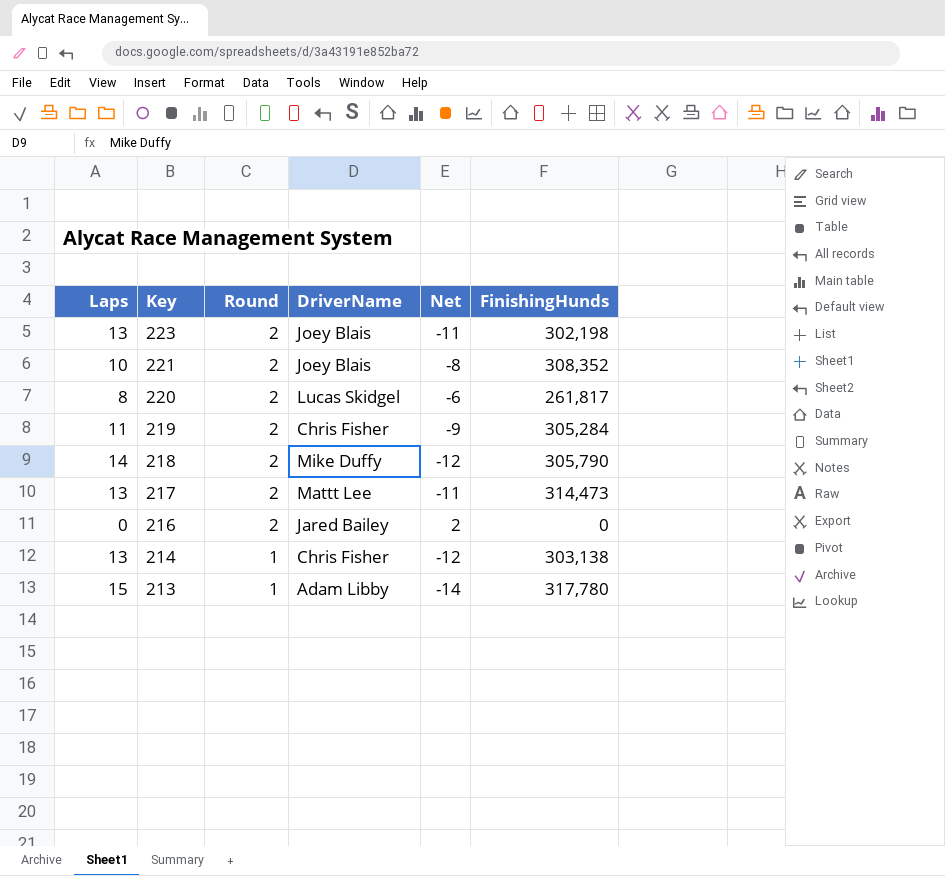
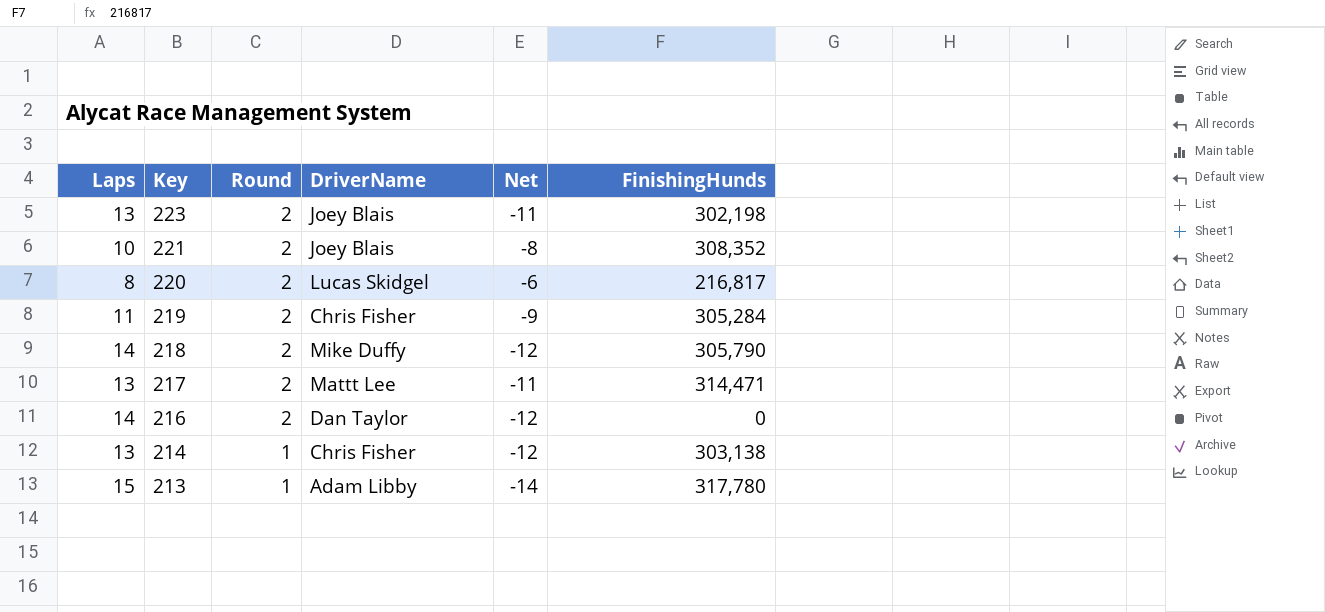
220 | FinishingHunds: 261,817 -> 216,817
217 | FinishingHunds: 314,473 -> 314,471
216 | Laps: 0 -> 14
216 | DriverName: Jared Bailey -> Dan Taylor
216 | Net: 2 -> -12

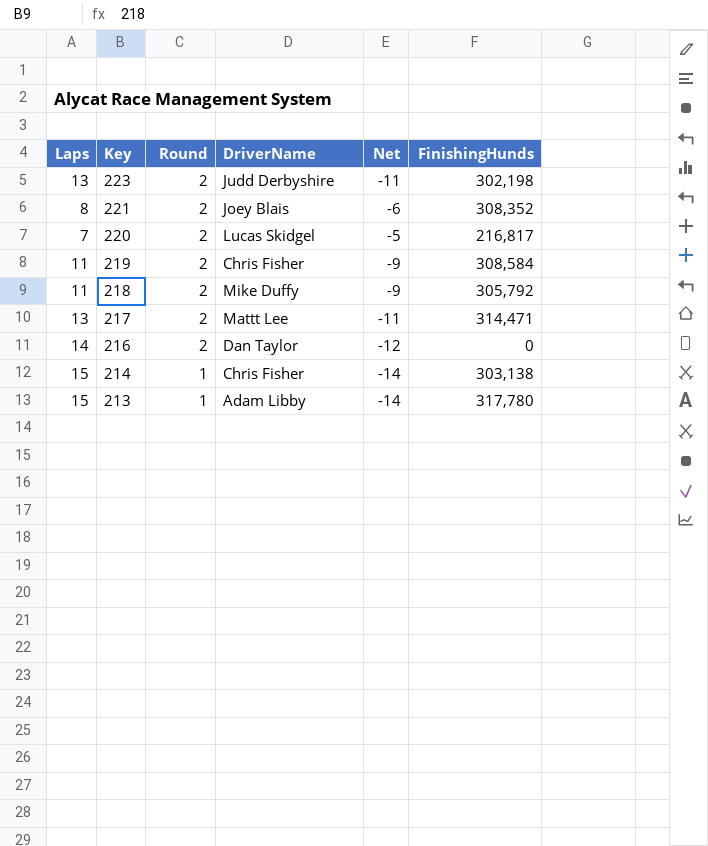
223 | DriverName: Joey Blais -> Judd Derbyshire
221 | Laps: 10 -> 8
221 | Net: -8 -> -6
220 | Laps: 8 -> 7
220 | Net: -6 -> -5
219 | FinishingHunds: 305,284 -> 308,584
218 | Laps: 14 -> 11
218 | Net: -12 -> -9
218 | FinishingHunds: 305,790 -> 305,792
214 | Laps: 13 -> 15
214 | Net: -12 -> -14

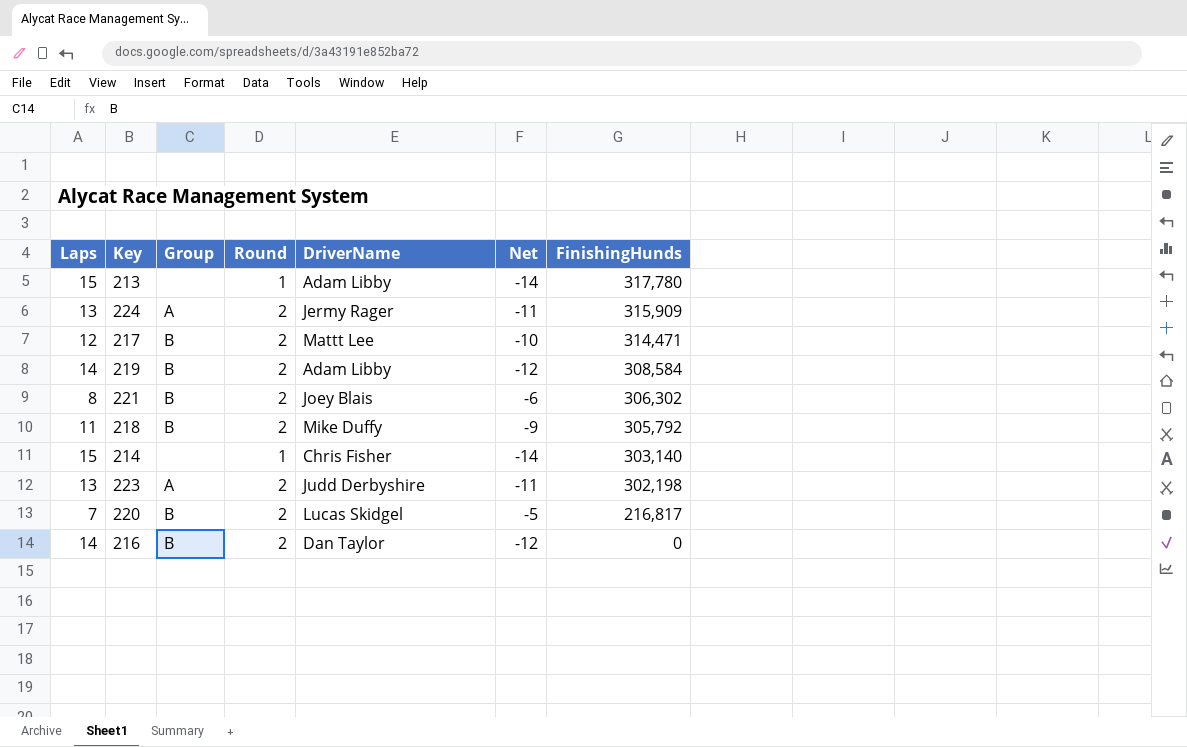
row order: Key descending -> FinishingHunds descending
column Group | position: none -> 3
row 224: none -> 13 | A | 2 | Jermy Rager | -11 | 315,909
217 | Laps: 13 -> 12
217 | Net: -11 -> -10
219 | Laps: 11 -> 14
219 | DriverName: Chris Fisher -> Adam Libby
219 | Net: -9 -> -12
221 | FinishingHunds: 308,352 -> 306,302
214 | FinishingHunds: 303,138 -> 303,140

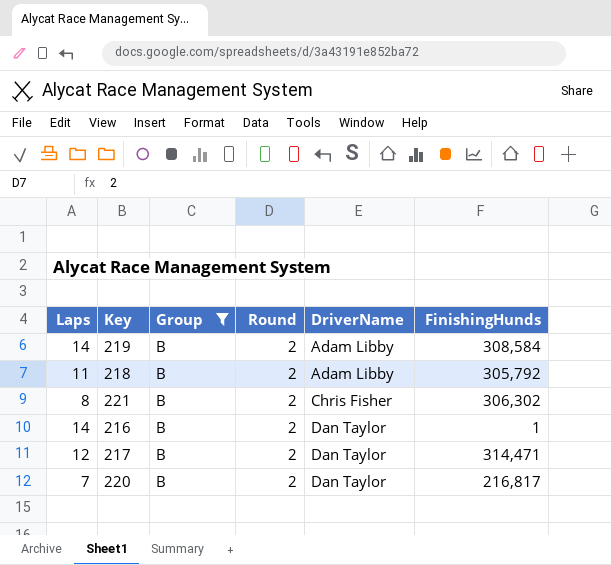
filter: none -> Group = B
row order: FinishingHunds descending -> DriverName ascending
column Net | formula: [Round] - [Laps] -> none
218 | DriverName: Mike Duffy -> Adam Libby
221 | DriverName: Joey Blais -> Chris Fisher
216 | FinishingHunds: 0 -> 1
217 | DriverName: Mattt Lee -> Dan Taylor
220 | DriverName: Lucas Skidgel -> Dan Taylor

